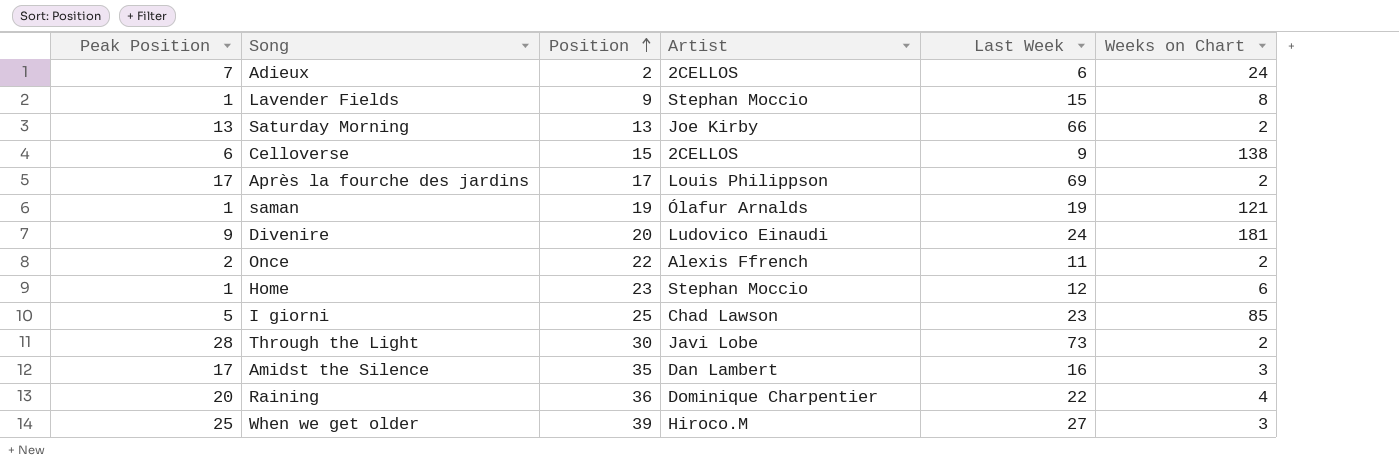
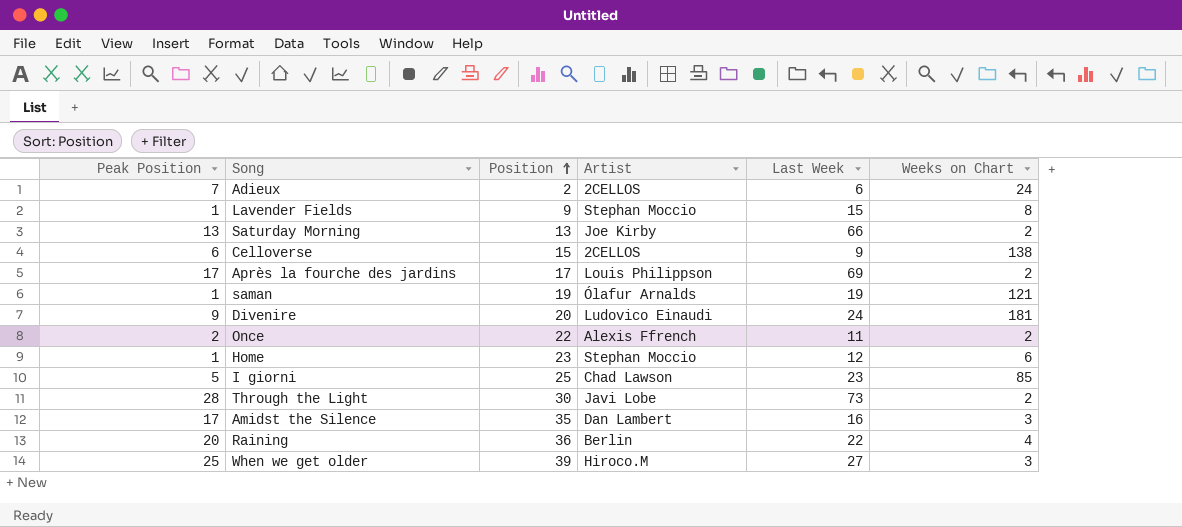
Raining | Artist: Dominique Charpentier -> Berlin

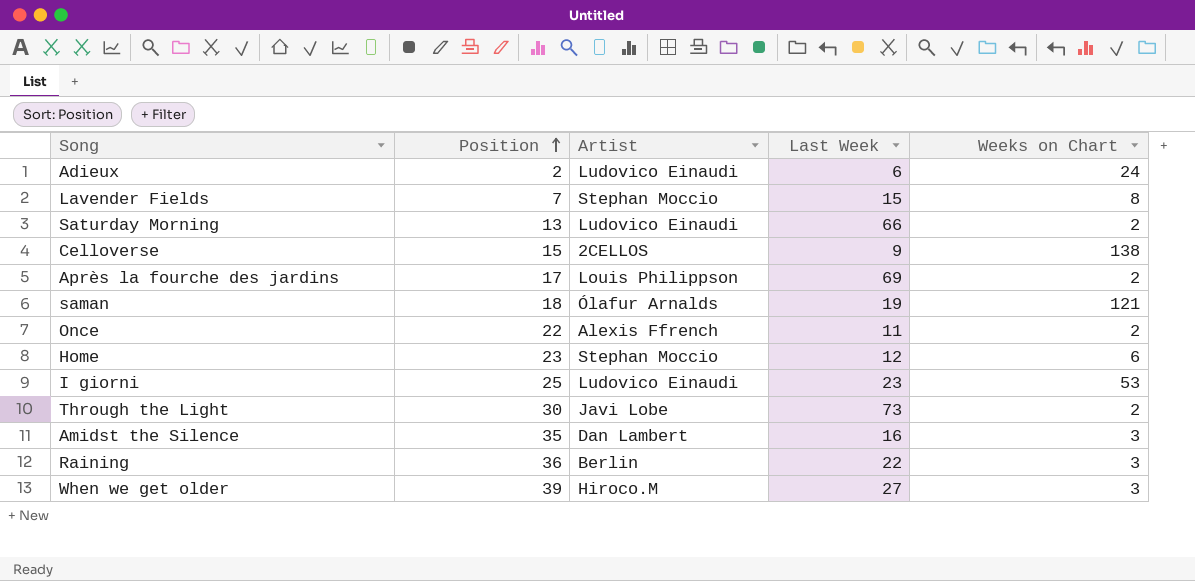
column Peak Position | position: 1 -> none
row Divenire: 9 | 20 | Ludovico Einaudi | 24 | 181 -> none
Adieux | Artist: 2CELLOS -> Ludovico Einaudi
Lavender Fields | Position: 9 -> 7
Saturday Morning | Artist: Joe Kirby -> Ludovico Einaudi
saman | Position: 19 -> 18
I giorni | Artist: Chad Lawson -> Ludovico Einaudi
I giorni | Weeks on Chart: 85 -> 53
Raining | Weeks on Chart: 4 -> 3

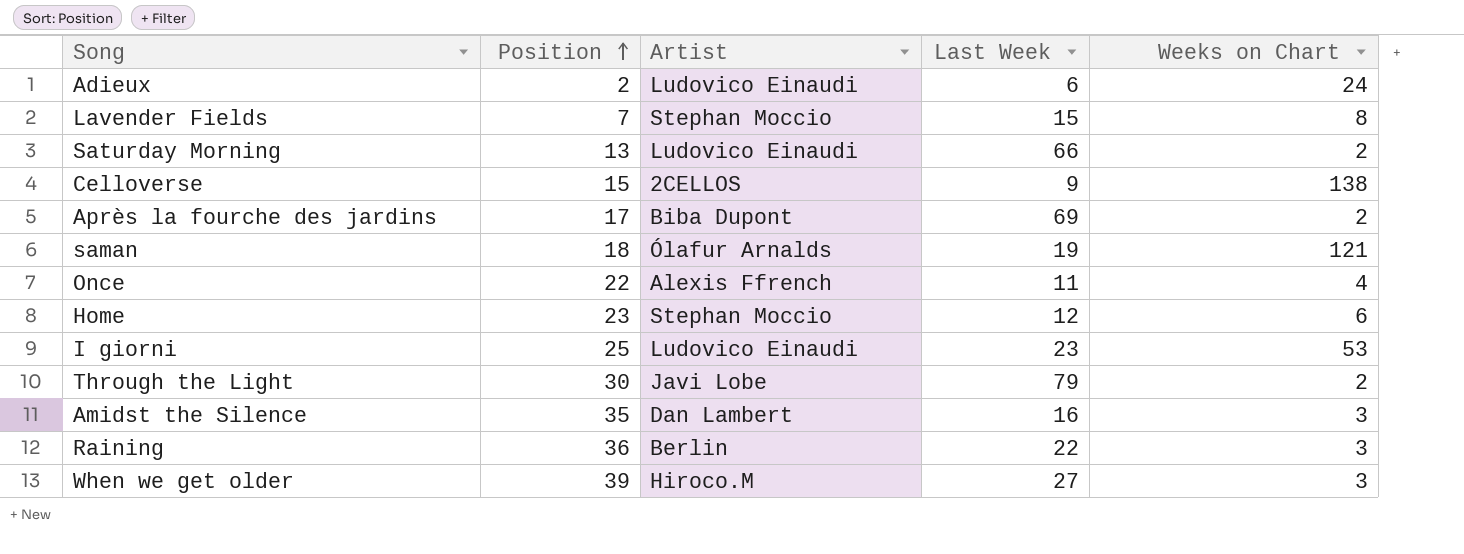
Après la fourche des jardins | Artist: Louis Philippson -> Biba Dupont
Once | Weeks on Chart: 2 -> 4
Through the Light | Last Week: 73 -> 79

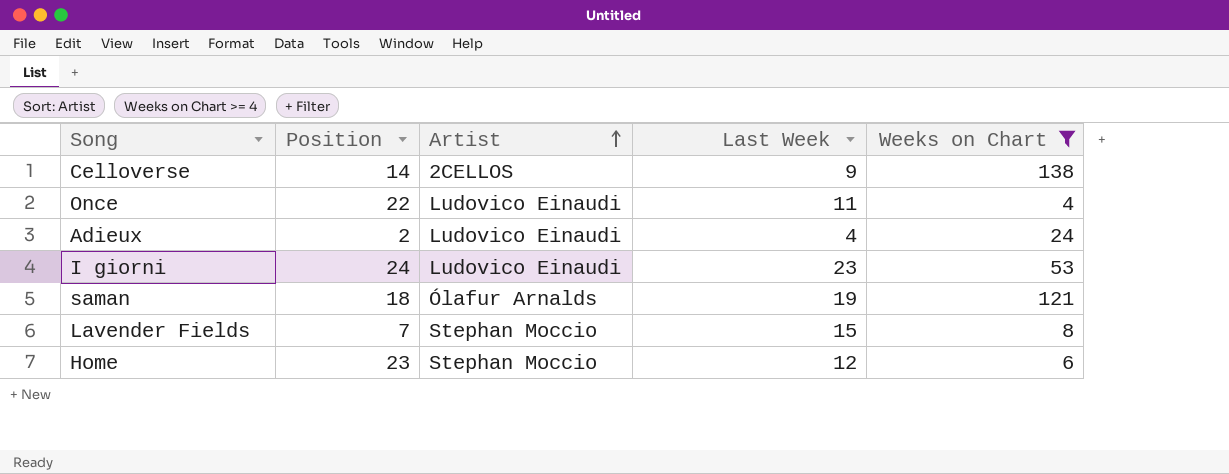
filter: none -> Weeks on Chart >= 4
row order: Position ascending -> Artist ascending
Celloverse | Position: 15 -> 14
Once | Artist: Alexis Ffrench -> Ludovico Einaudi
Adieux | Last Week: 6 -> 4
I giorni | Position: 25 -> 24

